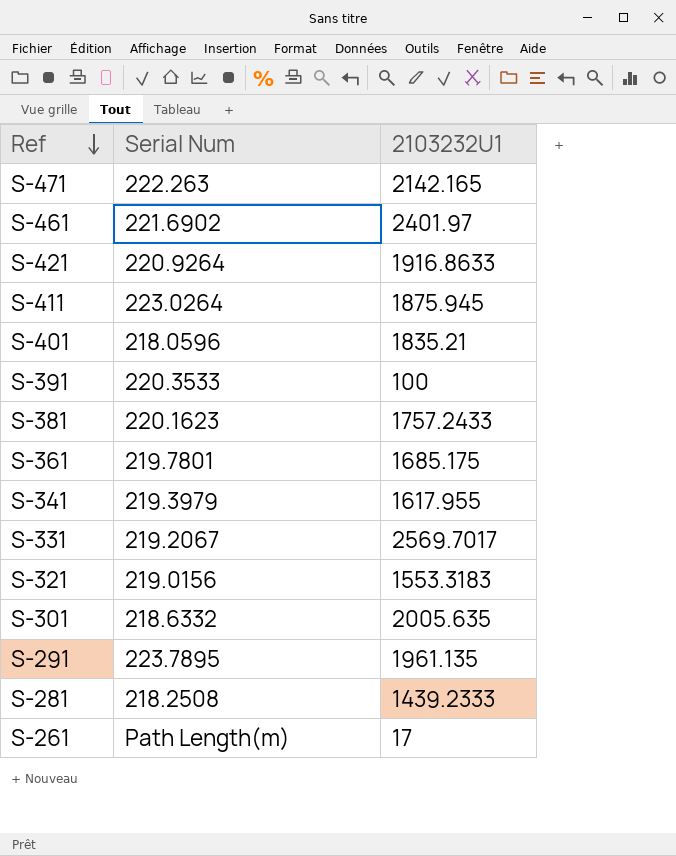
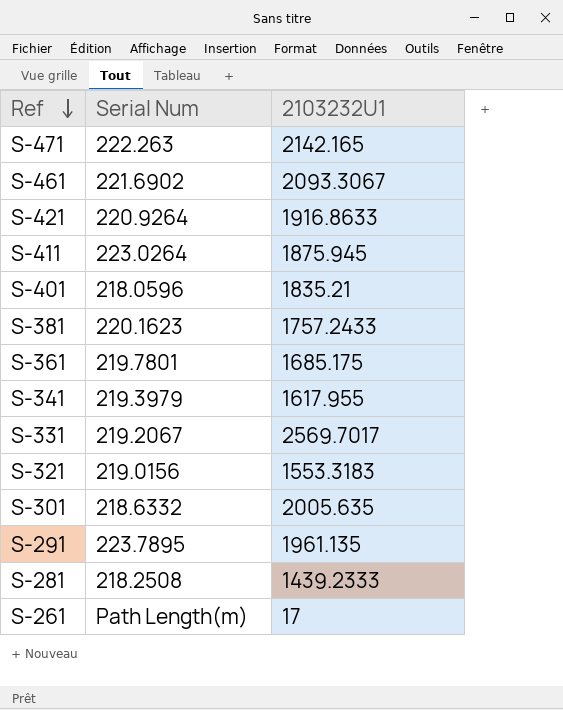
row S-391: 220.3533 | 100 -> none
S-461 | 2103232U1: 2401.97 -> 2093.3067

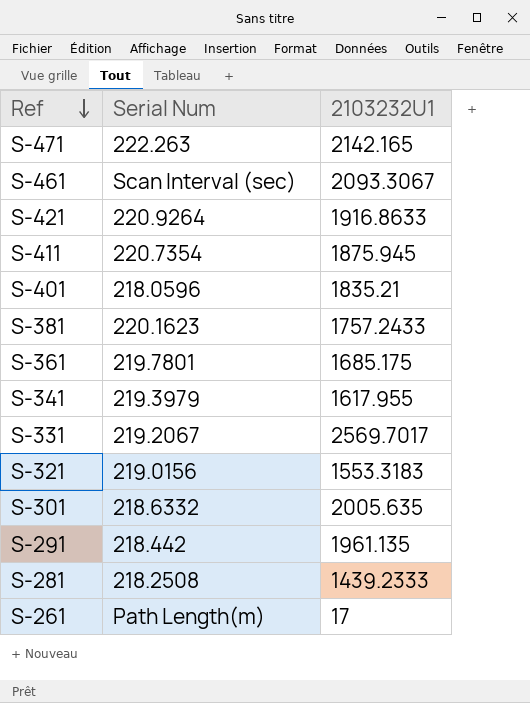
S-461 | Serial Num: 221.6902 -> Scan Interval (sec)
S-411 | Serial Num: 223.0264 -> 220.7354
S-291 | Serial Num: 223.7895 -> 218.442

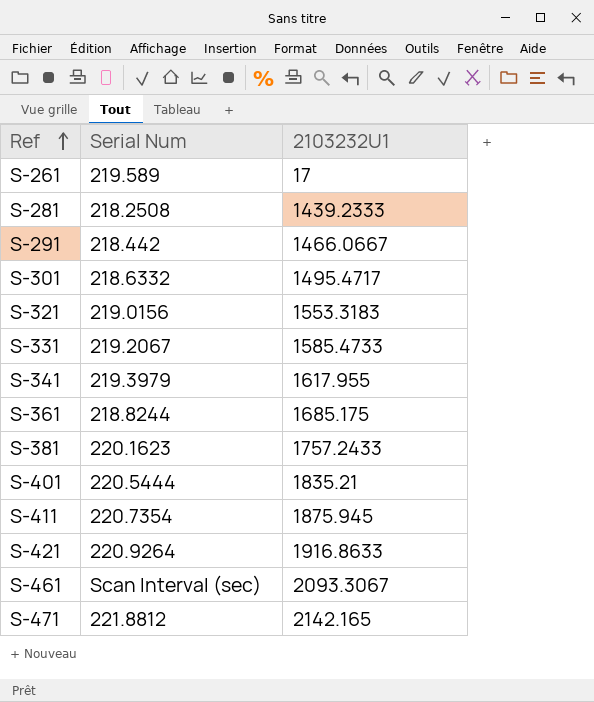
row order: Ref descending -> Ref ascending
S-261 | Serial Num: Path Length(m) -> 219.589
S-291 | 2103232U1: 1961.135 -> 1466.0667
S-301 | 2103232U1: 2005.635 -> 1495.4717
S-331 | 2103232U1: 2569.7017 -> 1585.4733
S-361 | Serial Num: 219.7801 -> 218.8244
S-401 | Serial Num: 218.0596 -> 220.5444
S-471 | Serial Num: 222.263 -> 221.8812

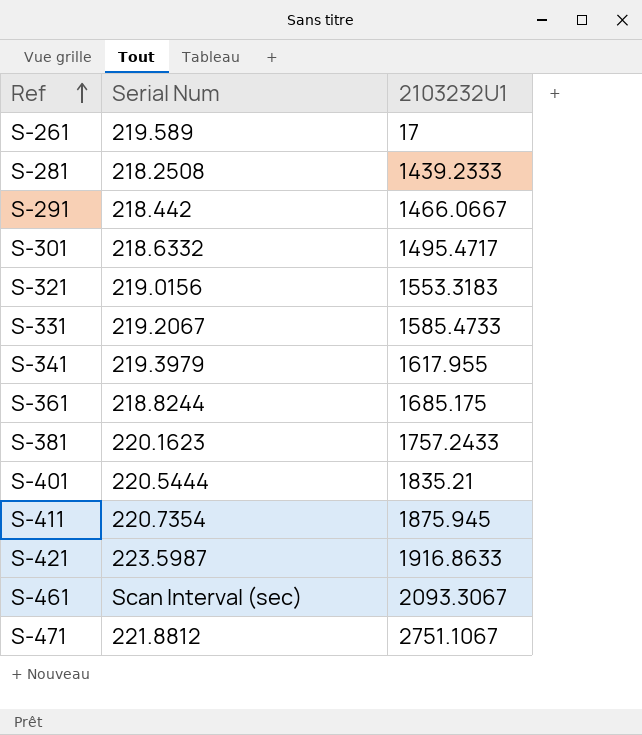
S-421 | Serial Num: 220.9264 -> 223.5987
S-471 | 2103232U1: 2142.165 -> 2751.1067

